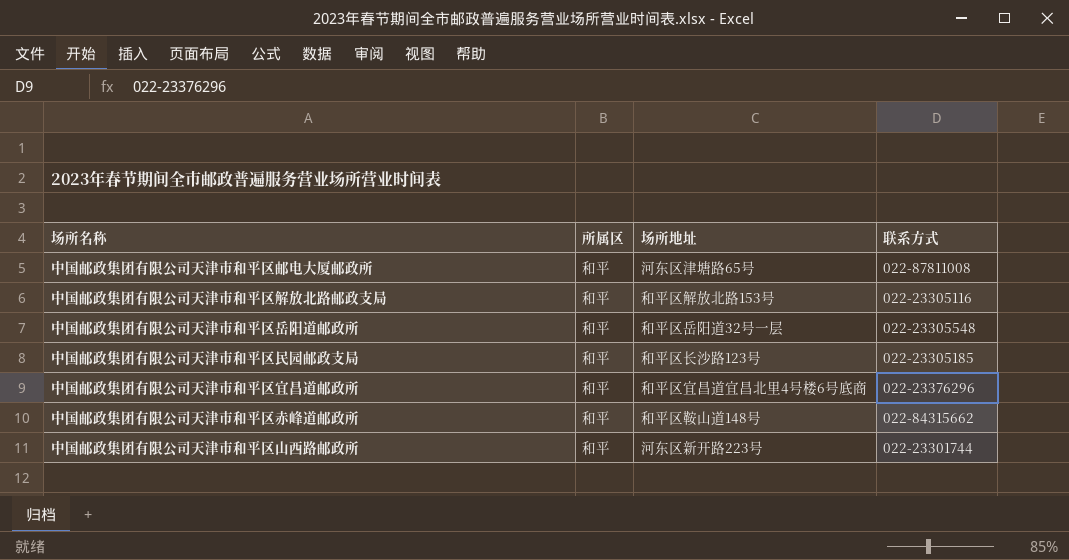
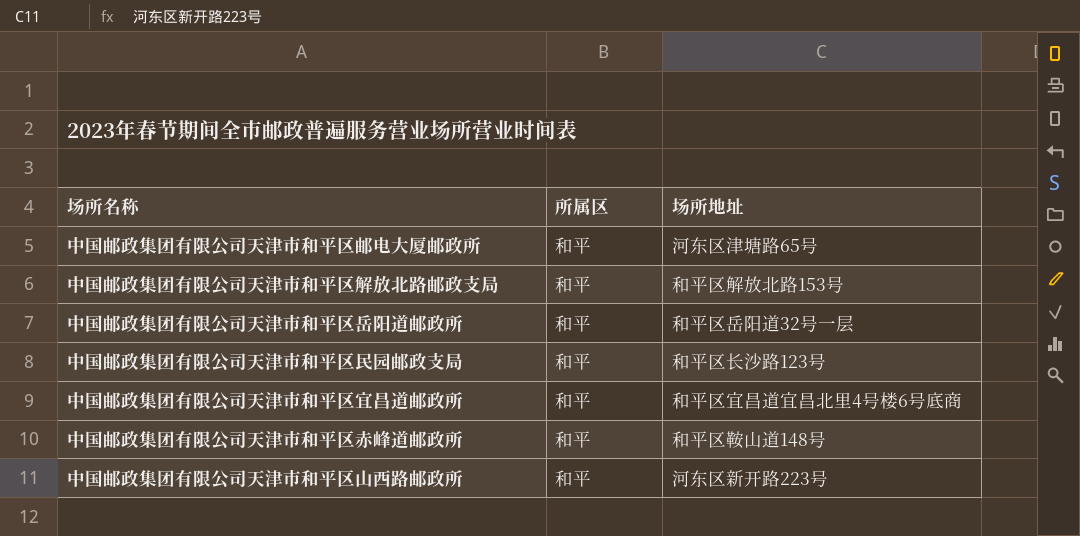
column 联系方式 | position: 4 -> none

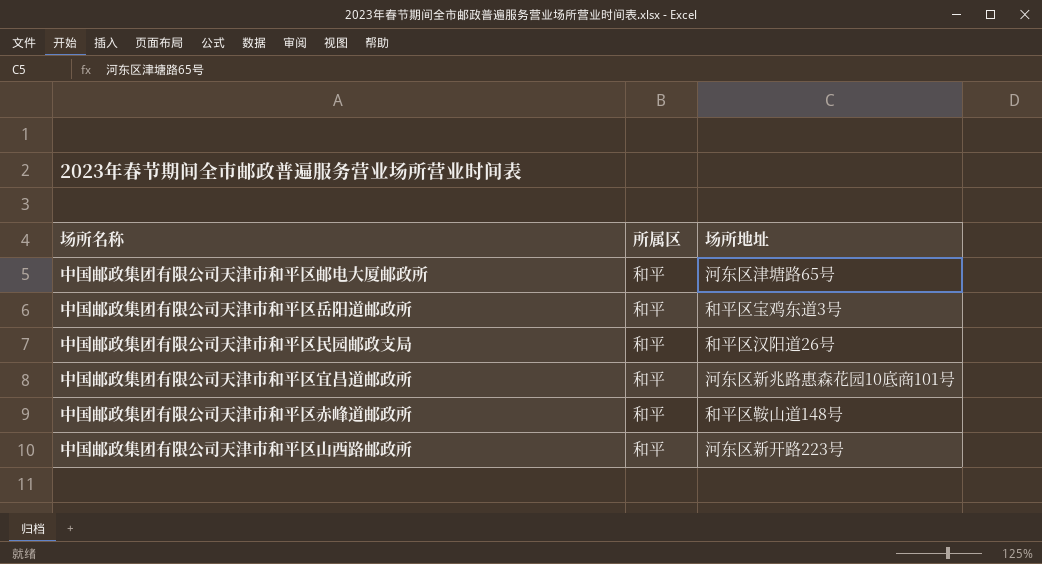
row 中国邮政集团有限公司天津市和平区解放北路邮政支局: 和平 | 和平区解放北路153号 -> none
中国邮政集团有限公司天津市和平区岳阳道邮政所 | 场所地址: 和平区岳阳道32号一层 -> 和平区宝鸡东道3号
中国邮政集团有限公司天津市和平区民园邮政支局 | 场所地址: 和平区长沙路123号 -> 和平区汉阳道26号
中国邮政集团有限公司天津市和平区宜昌道邮政所 | 场所地址: 和平区宜昌道宜昌北里4号楼6号底商 -> 河东区新兆路惠森花园10底商101号

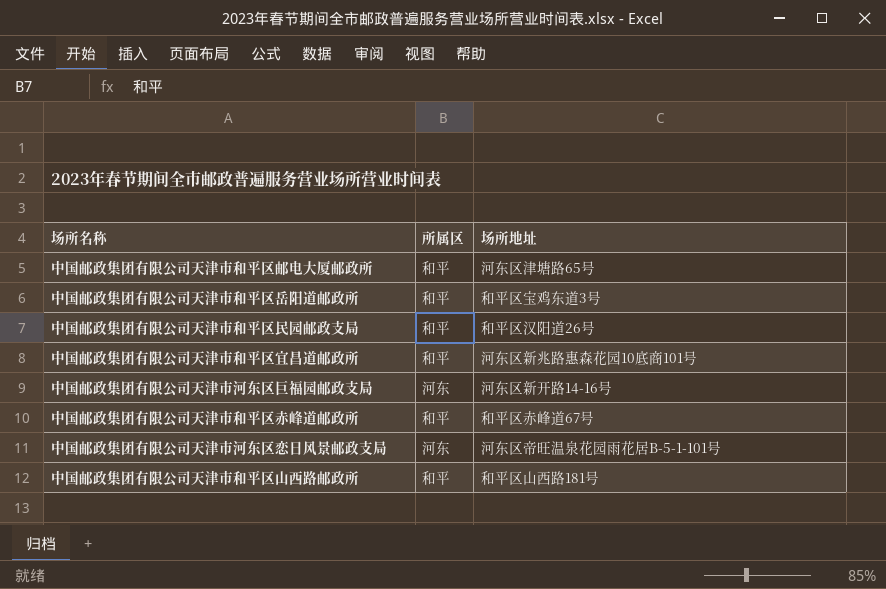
row 中国邮政集团有限公司天津市河东区巨福园邮政支局: none -> 河东 | 河东区新开路14-16号
中国邮政集团有限公司天津市和平区赤峰道邮政所 | 场所地址: 和平区鞍山道148号 -> 和平区赤峰道67号
row 中国邮政集团有限公司天津市河东区恋日风景邮政支局: none -> 河东 | 河东区帝旺温泉花园雨花居B-5-1-101号
中国邮政集团有限公司天津市和平区山西路邮政所 | 场所地址: 河东区新开路223号 -> 和平区山西路181号

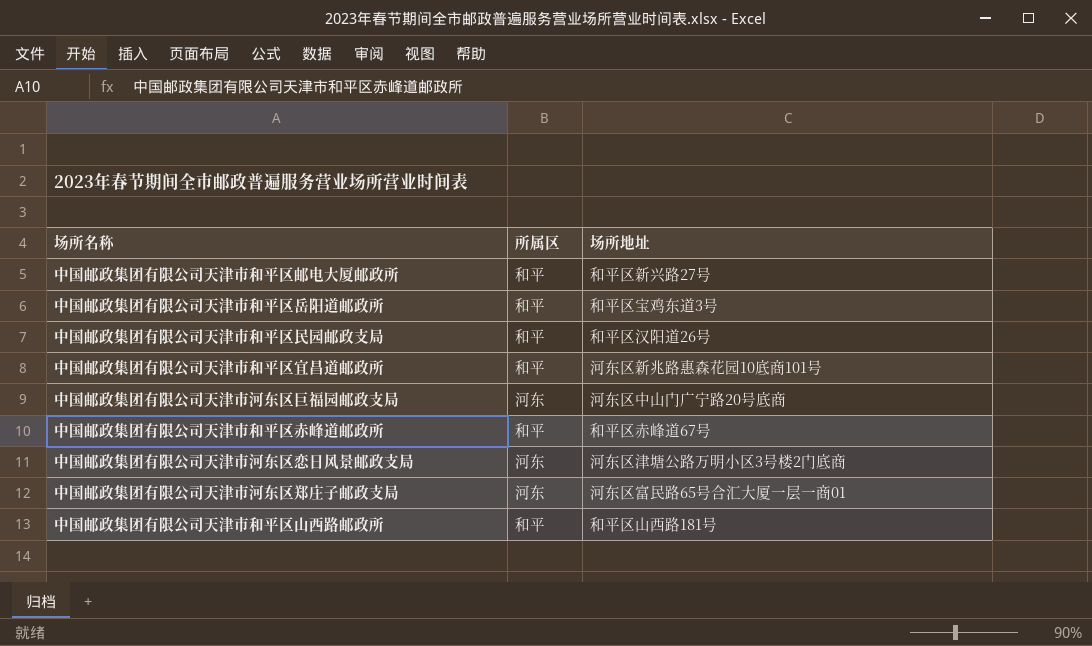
中国邮政集团有限公司天津市和平区邮电大厦邮政所 | 场所地址: 河东区津塘路65号 -> 和平区新兴路27号
中国邮政集团有限公司天津市河东区巨福园邮政支局 | 场所地址: 河东区新开路14-16号 -> 河东区中山门广宁路20号底商
中国邮政集团有限公司天津市河东区恋日风景邮政支局 | 场所地址: 河东区帝旺温泉花园雨花居B-5-1-101号 -> 河东区津塘公路万明小区3号楼2门底商
row 中国邮政集团有限公司天津市河东区郑庄子邮政支局: none -> 河东 | 河东区富民路65号合汇大厦一层一商01

